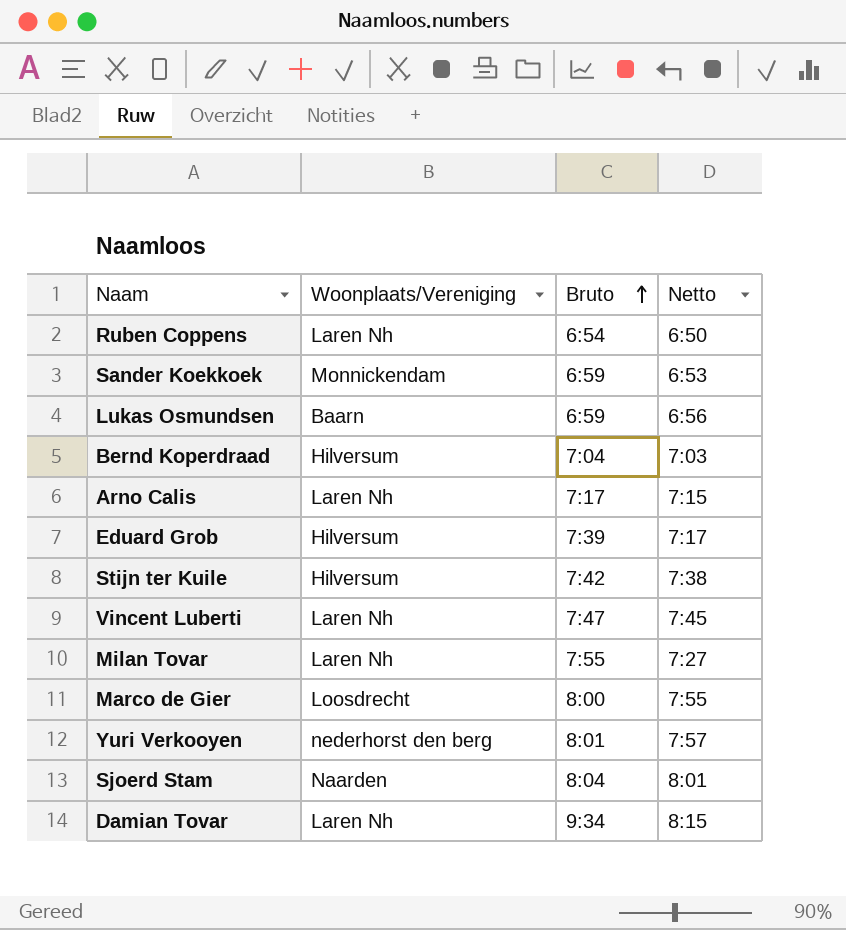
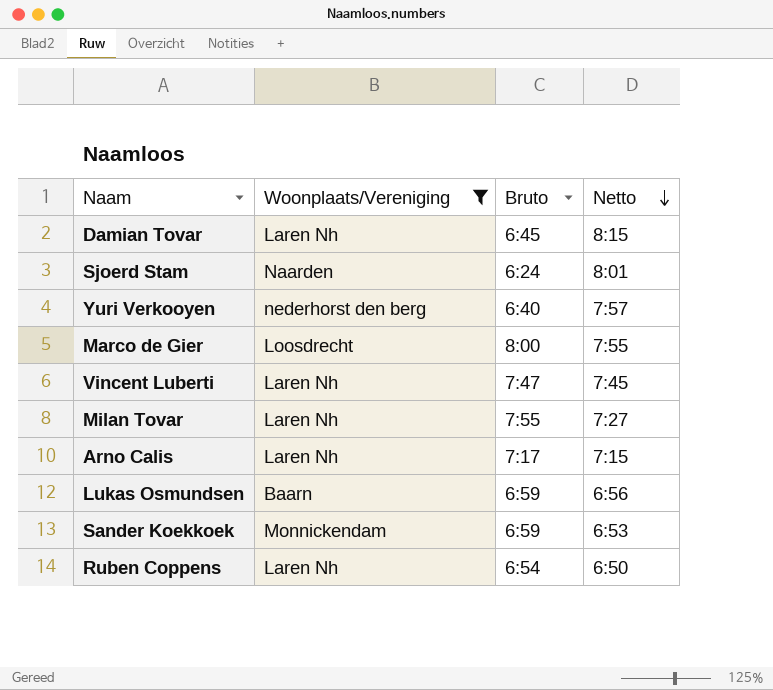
filter: none -> Woonplaats/Vereniging != Hilversum
row order: Bruto ascending -> Netto descending
Damian Tovar | Bruto: 9:34 -> 6:45
Sjoerd Stam | Bruto: 8:04 -> 6:24
Yuri Verkooyen | Bruto: 8:01 -> 6:40

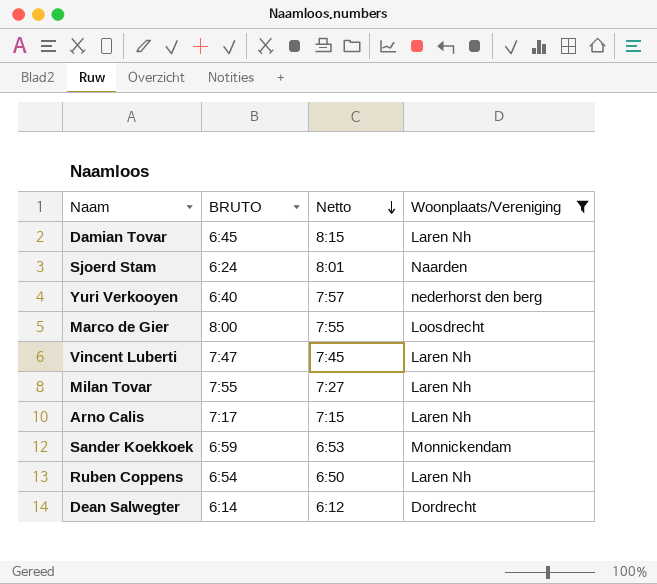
column name: Bruto -> BRUTO
column Woonplaats/Vereniging | position: 2 -> 4
row Lukas Osmundsen: Baarn | 6:59 | 6:56 -> none
row Dean Salwegter: none -> 6:14 | 6:12 | Dordrecht

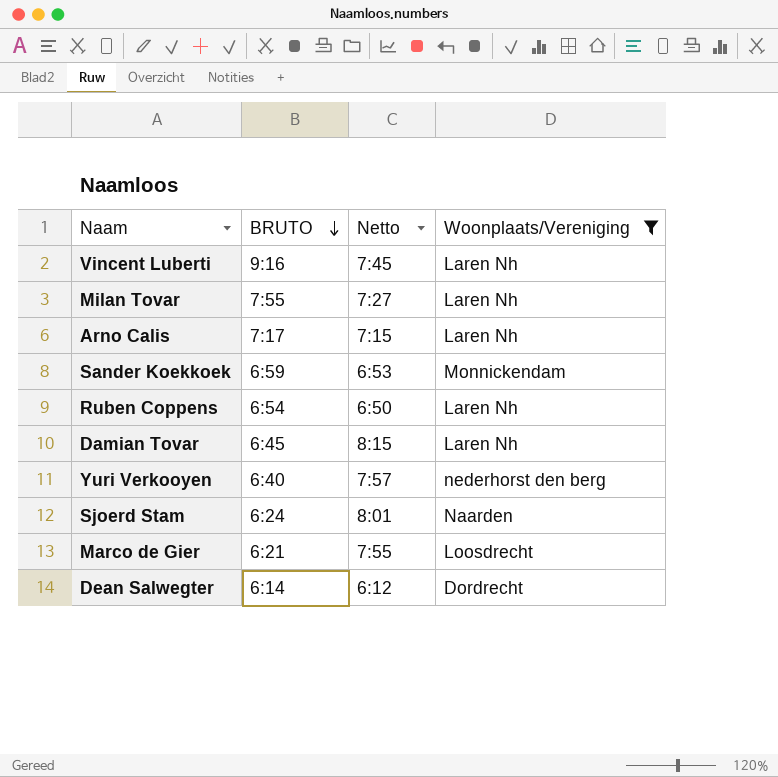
row order: Netto descending -> BRUTO descending
Vincent Luberti | BRUTO: 7:47 -> 9:16
Marco de Gier | BRUTO: 8:00 -> 6:21

